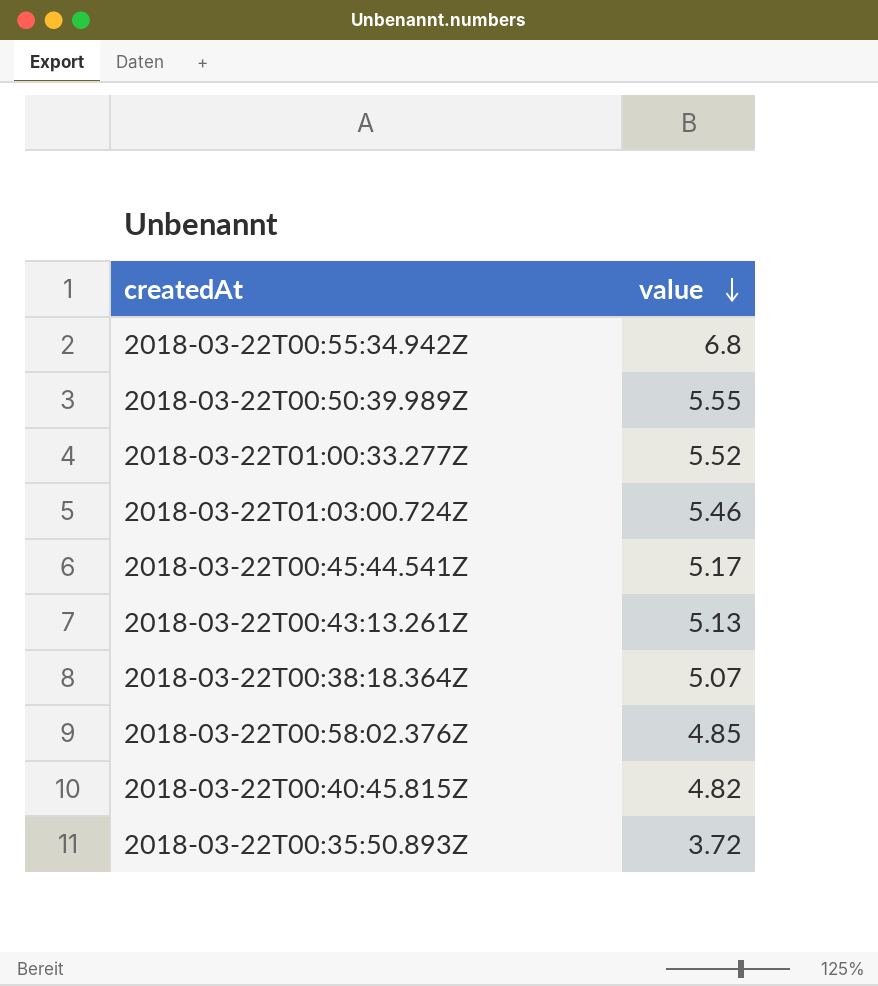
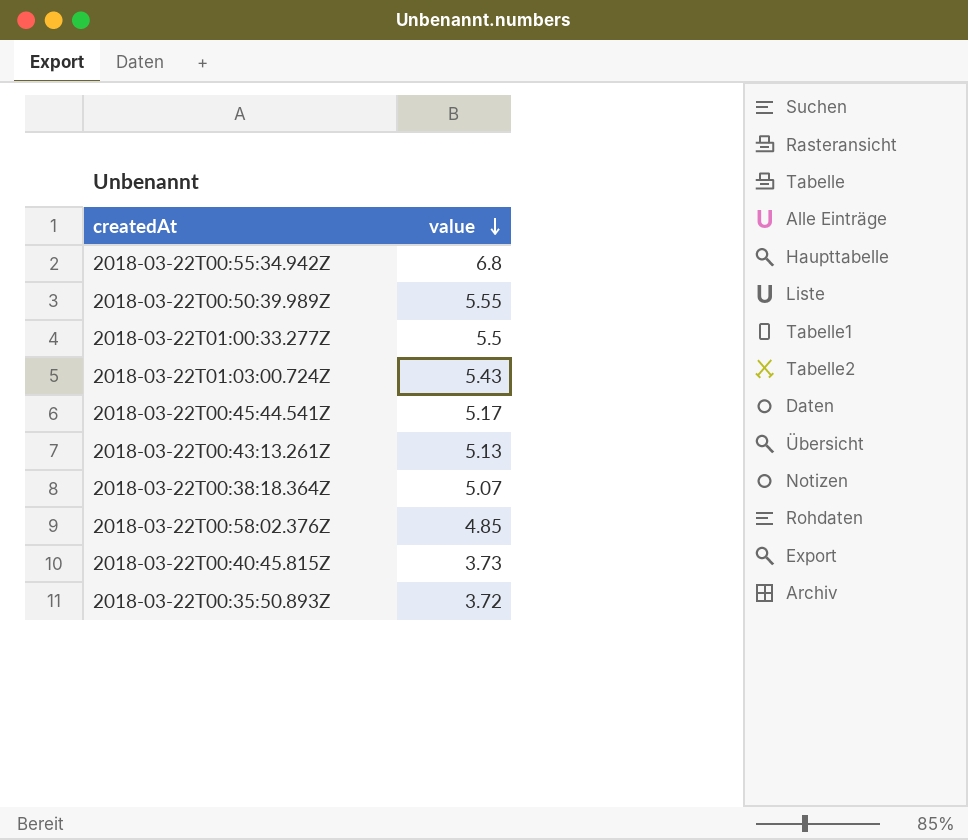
2018-03-22T01:00:33.277Z | value: 5.52 -> 5.5
2018-03-22T01:03:00.724Z | value: 5.46 -> 5.43
2018-03-22T00:40:45.815Z | value: 4.82 -> 3.73

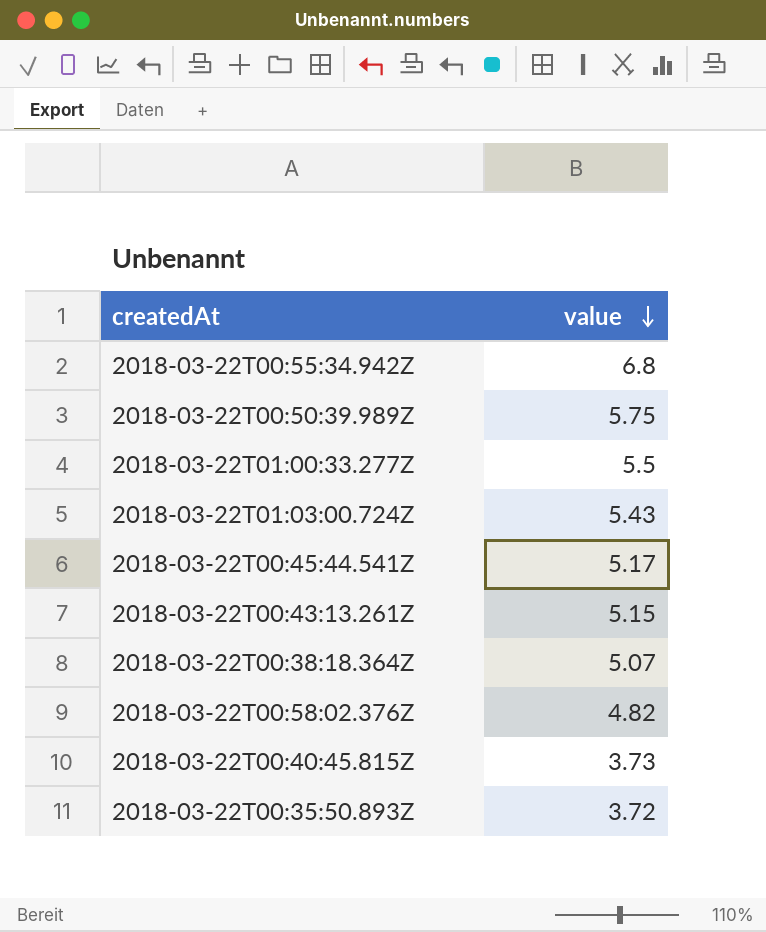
2018-03-22T00:50:39.989Z | value: 5.55 -> 5.75
2018-03-22T00:43:13.261Z | value: 5.13 -> 5.15
2018-03-22T00:58:02.376Z | value: 4.85 -> 4.82

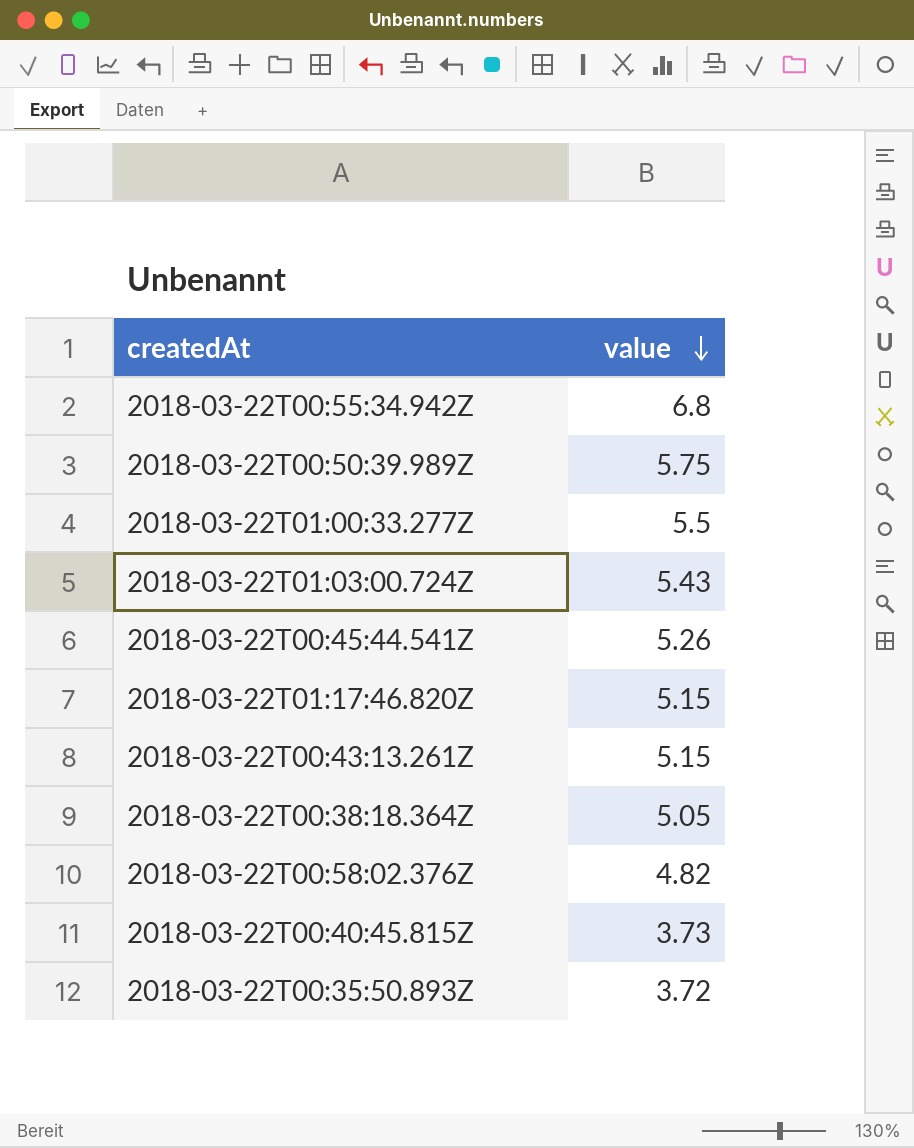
2018-03-22T00:45:44.541Z | value: 5.17 -> 5.26
row 2018-03-22T01:17:46.820Z: none -> 5.15
2018-03-22T00:38:18.364Z | value: 5.07 -> 5.05

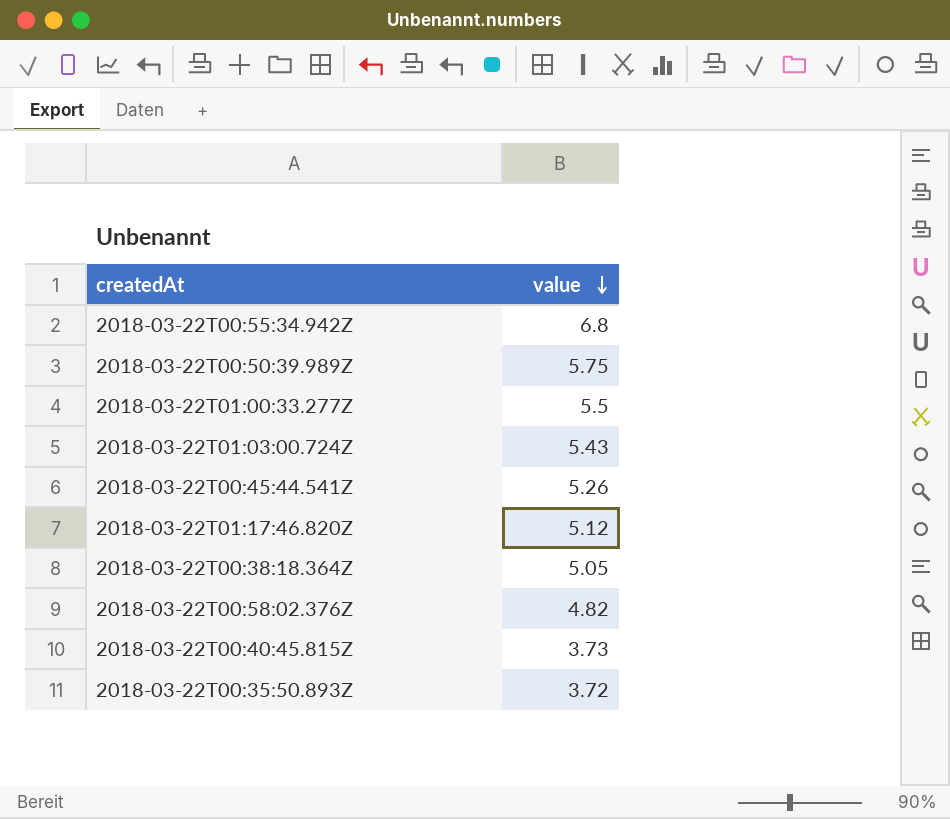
row 2018-03-22T00:43:13.261Z: 5.15 -> none
2018-03-22T01:17:46.820Z | value: 5.15 -> 5.12

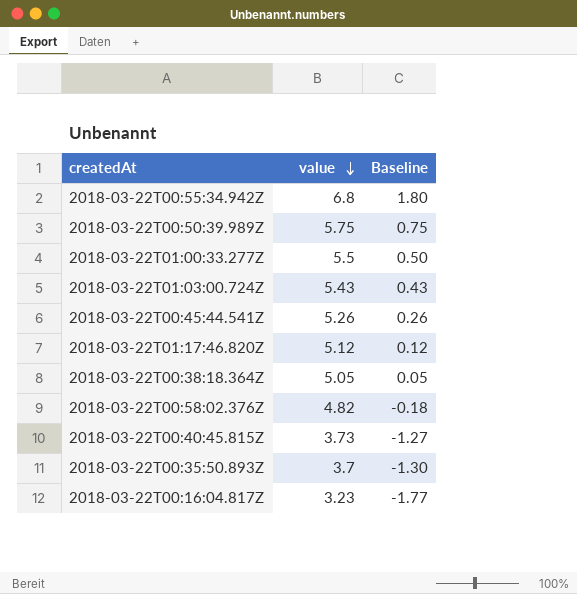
column Baseline | formula: none -> [value] - 5
2018-03-22T00:35:50.893Z | value: 3.72 -> 3.7
row 2018-03-22T00:16:04.817Z: none -> 3.23 | -1.77

